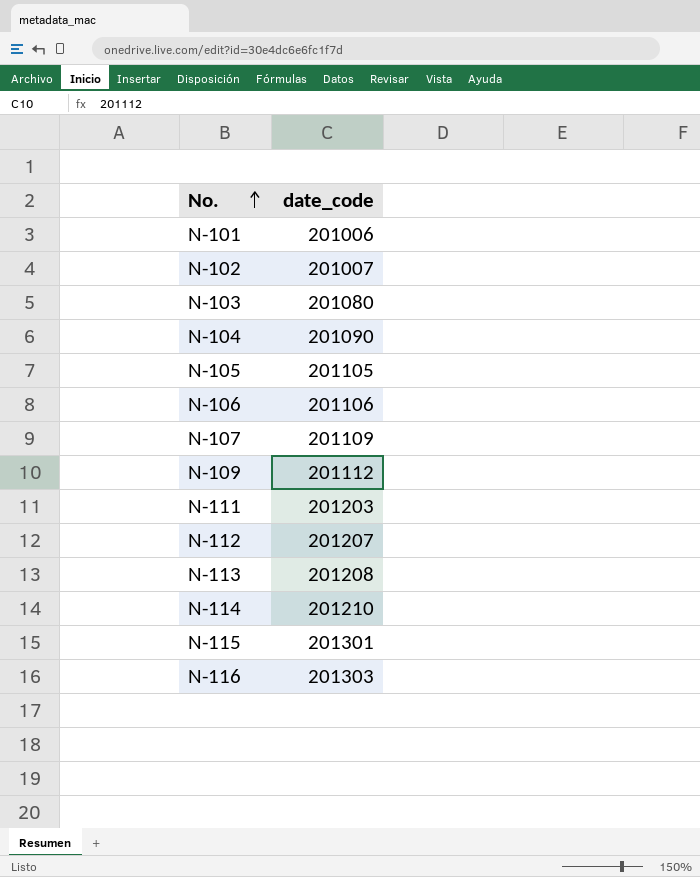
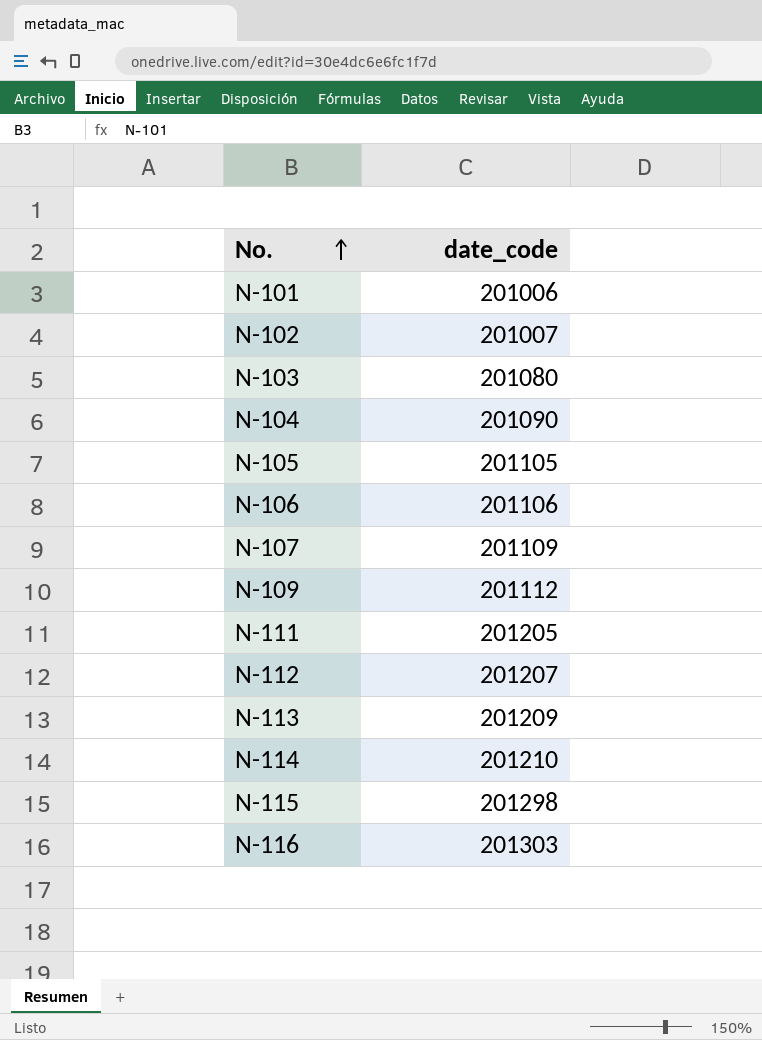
N-111 | date_code: 201203 -> 201205
N-113 | date_code: 201208 -> 201209
N-115 | date_code: 201301 -> 201298

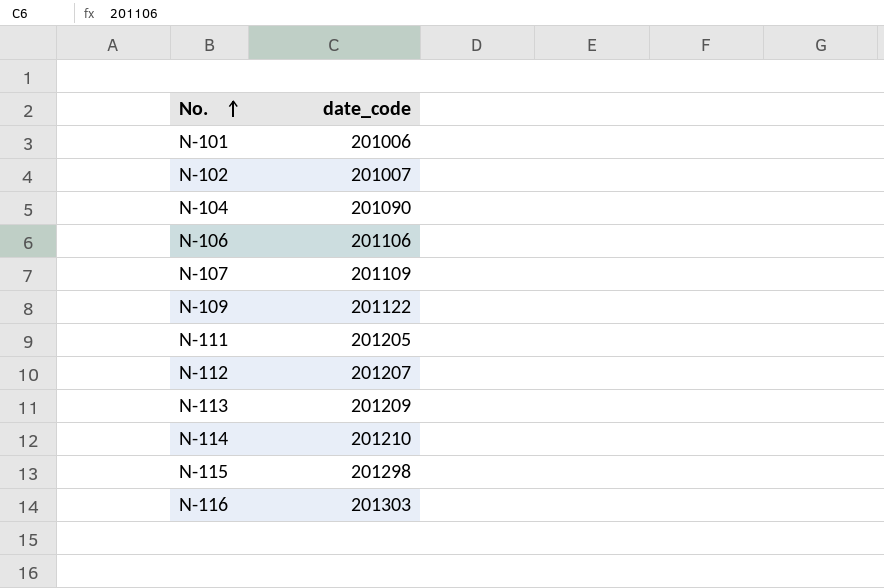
row N-103: 201080 -> none
row N-105: 201105 -> none
N-109 | date_code: 201112 -> 201122

